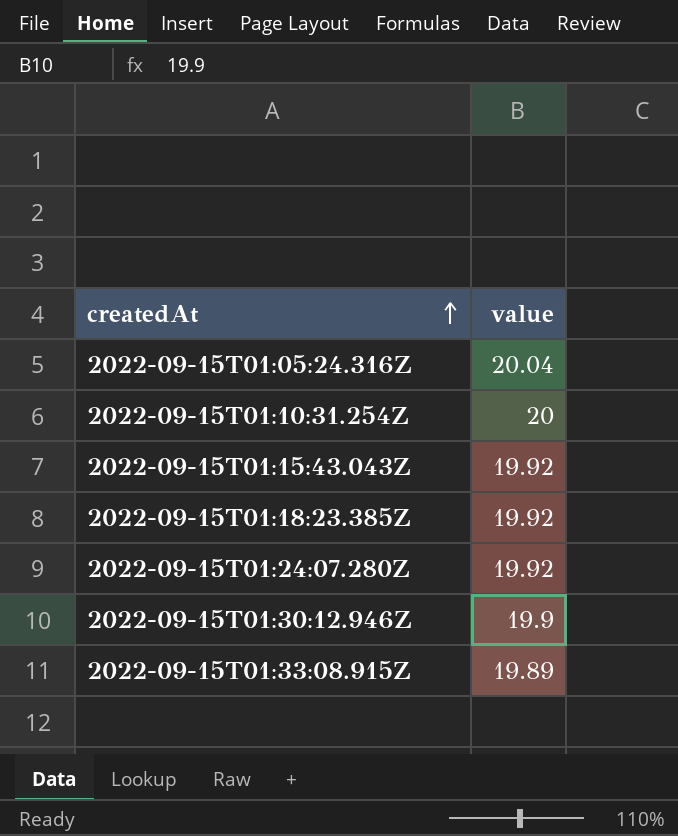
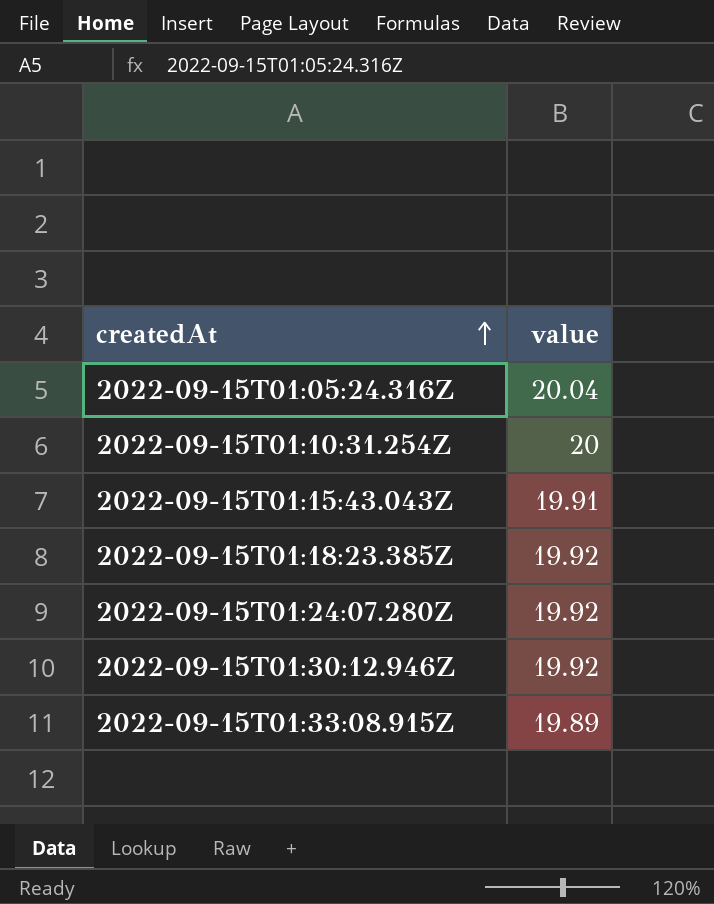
2022-09-15T01:15:43.043Z | value: 19.92 -> 19.91
2022-09-15T01:30:12.946Z | value: 19.9 -> 19.92

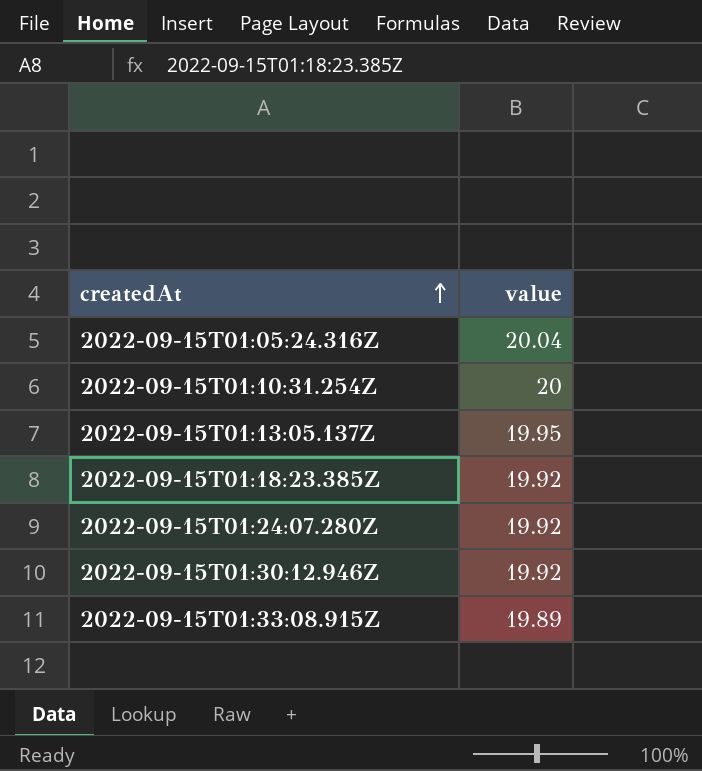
row 2022-09-15T01:15:43.043Z: 19.91 -> none
row 2022-09-15T01:13:05.137Z: none -> 19.95

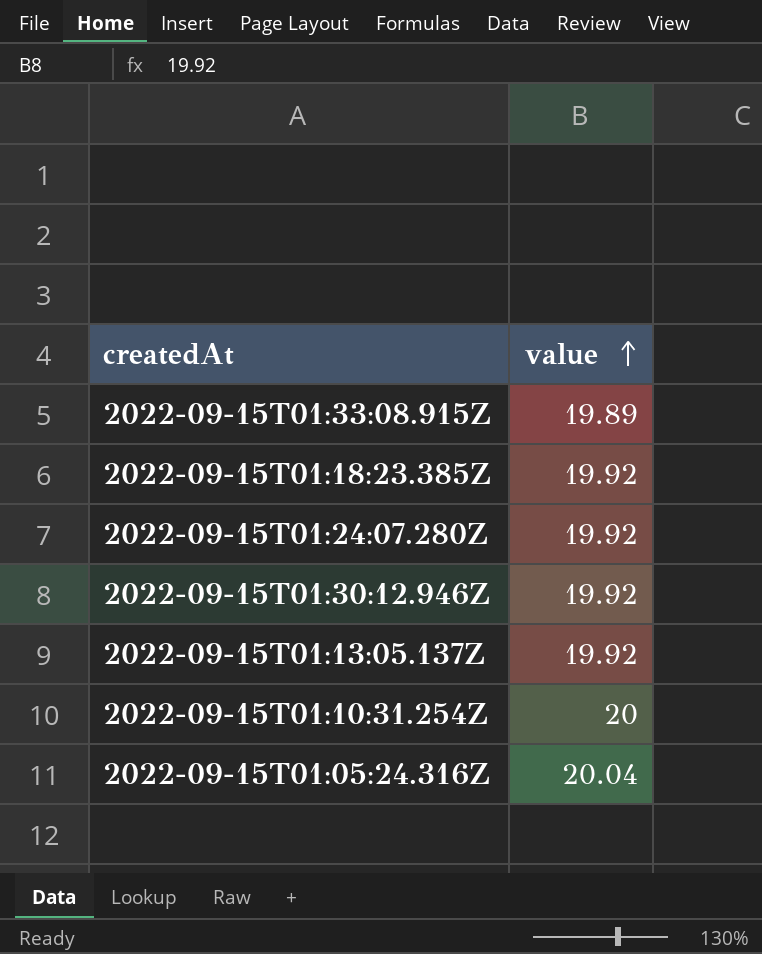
row order: createdAt ascending -> value ascending
2022-09-15T01:13:05.137Z | value: 19.95 -> 19.92

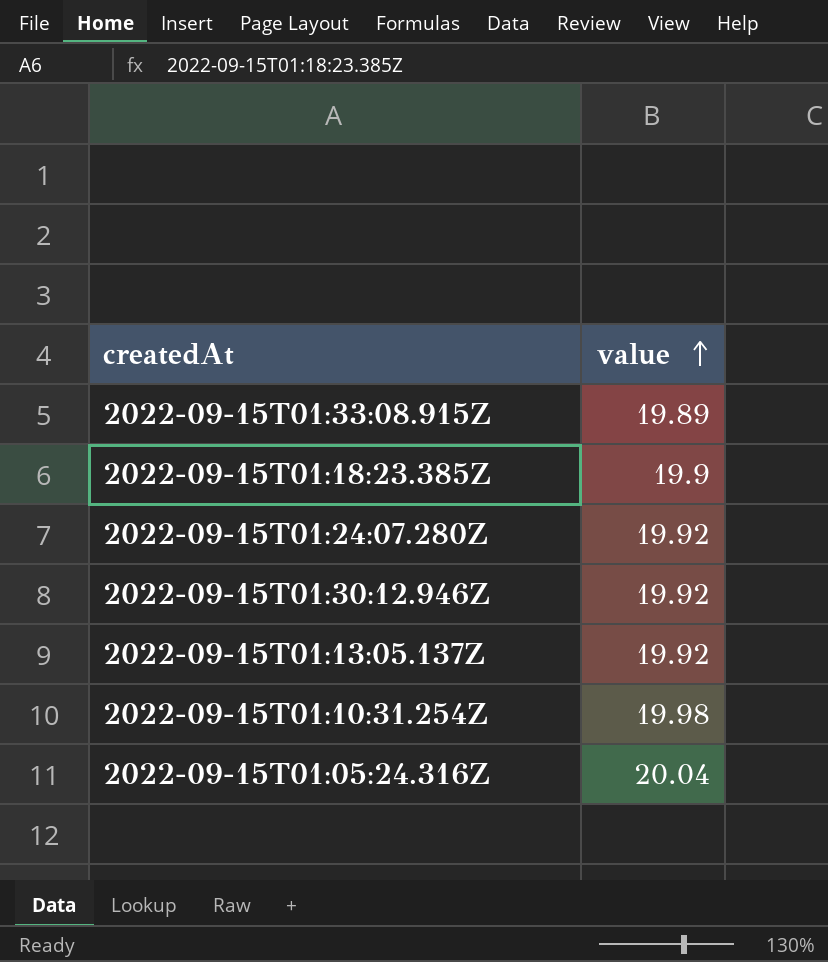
2022-09-15T01:18:23.385Z | value: 19.92 -> 19.9
2022-09-15T01:10:31.254Z | value: 20 -> 19.98

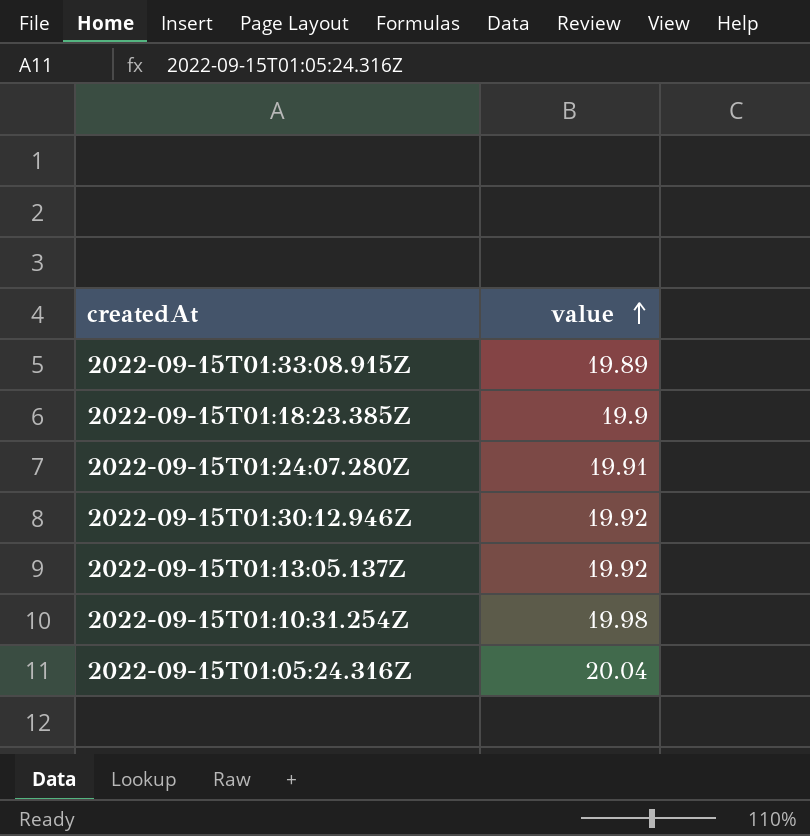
2022-09-15T01:24:07.280Z | value: 19.92 -> 19.91

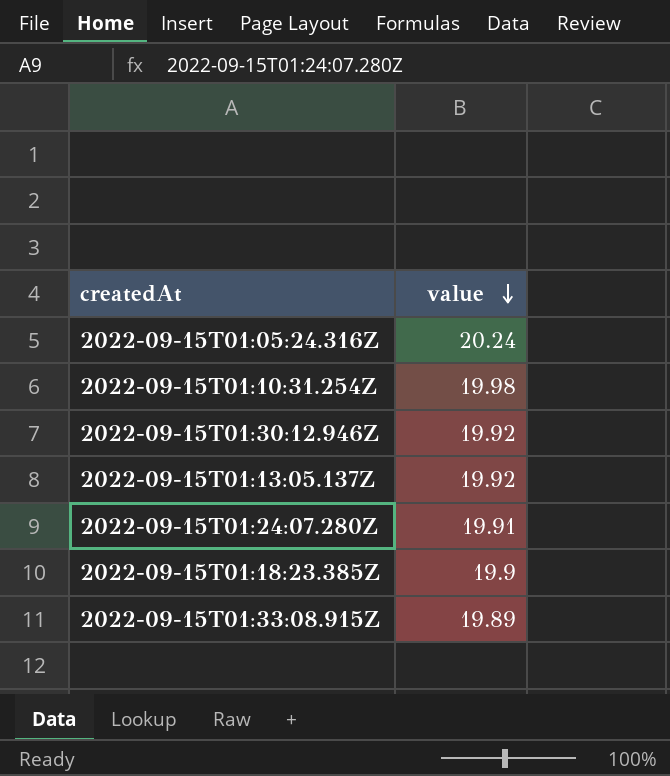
row order: value ascending -> value descending
2022-09-15T01:05:24.316Z | value: 20.04 -> 20.24

